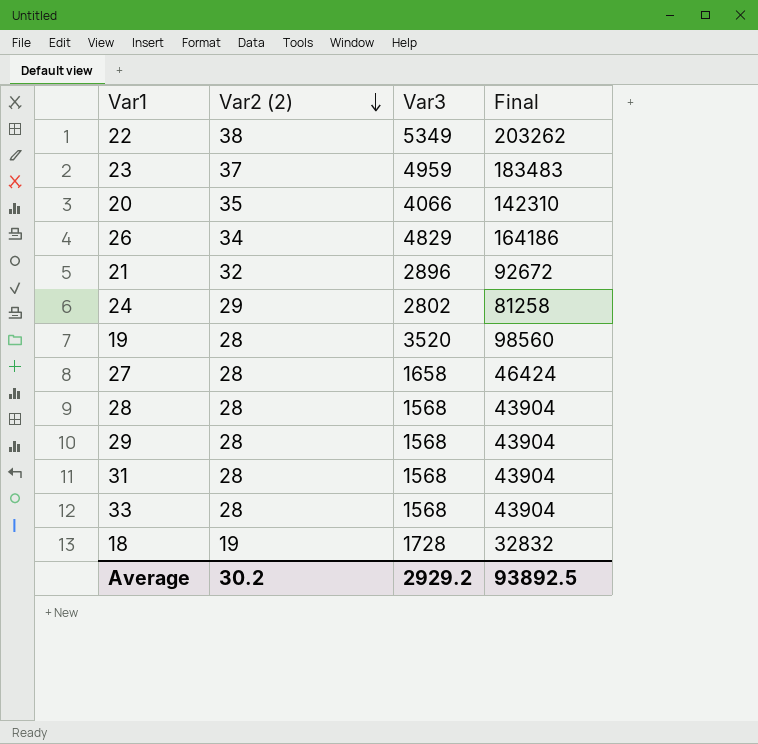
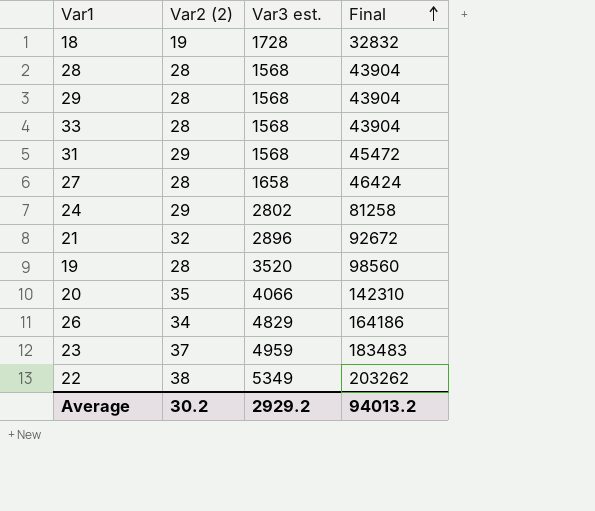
row order: Var2 (2) descending -> Final ascending
column name: Var3 -> Var3 est.
31 | Var2 (2): 28 -> 29
31 | Final: 43904 -> 45472
Average | Final: 93892.5 -> 94013.2

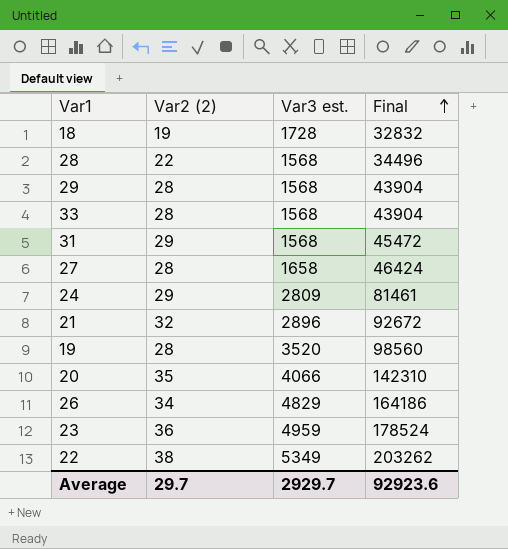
28 | Var2 (2): 28 -> 22
28 | Final: 43904 -> 34496
24 | Var3 est.: 2802 -> 2809
24 | Final: 81258 -> 81461
23 | Var2 (2): 37 -> 36
23 | Final: 183483 -> 178524
Average | Var2 (2): 30.2 -> 29.7
Average | Var3 est.: 2929.2 -> 2929.7
Average | Final: 94013.2 -> 92923.6

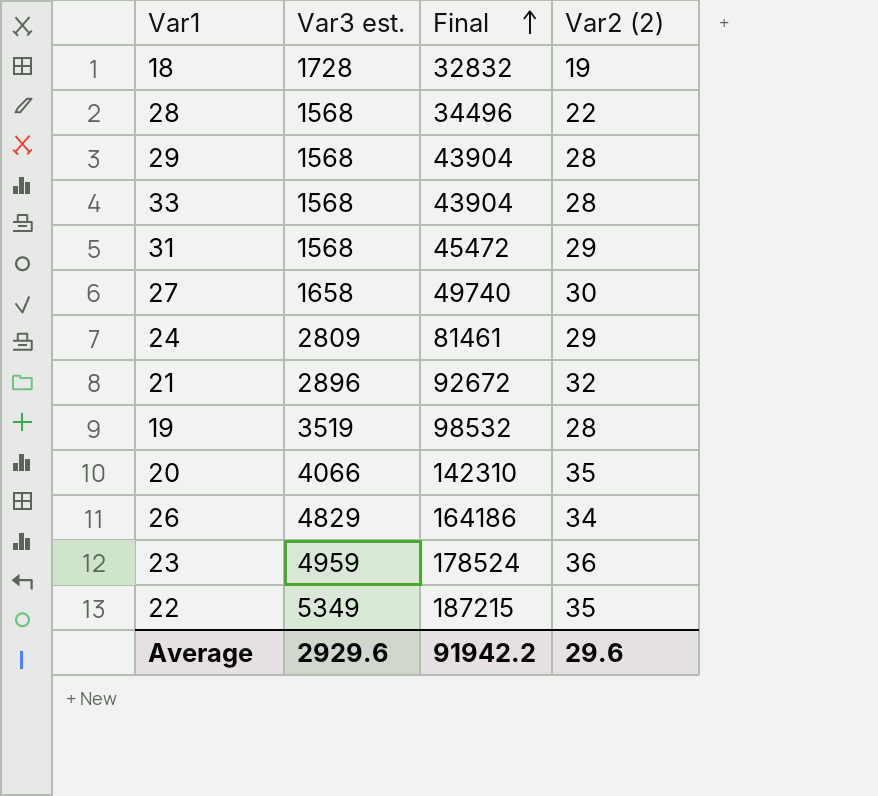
column Var2 (2) | position: 2 -> 4
27 | Final: 46424 -> 49740
27 | Var2 (2): 28 -> 30
19 | Var3 est.: 3520 -> 3519
19 | Final: 98560 -> 98532
22 | Final: 203262 -> 187215
22 | Var2 (2): 38 -> 35
Average | Var3 est.: 2929.7 -> 2929.6
Average | Final: 92923.6 -> 91942.2
Average | Var2 (2): 29.7 -> 29.6

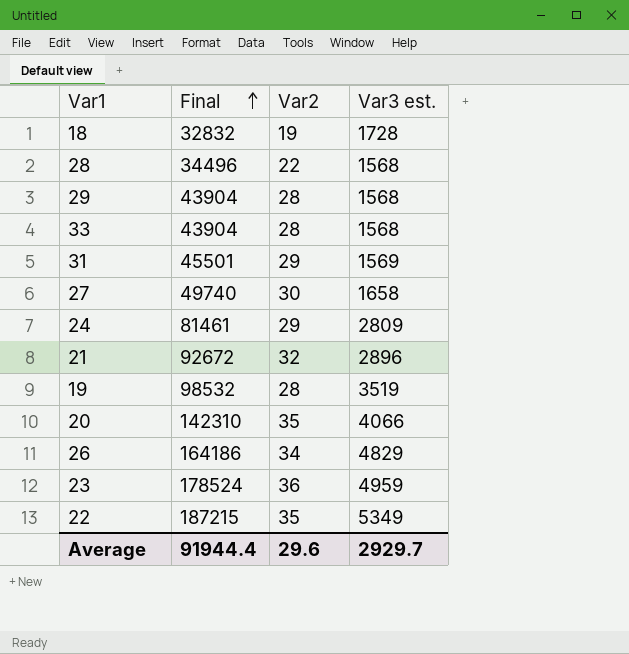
column name: Var2 (2) -> Var2
column Var3 est. | position: 2 -> 4
31 | Final: 45472 -> 45501
31 | Var3 est.: 1568 -> 1569
Average | Final: 91942.2 -> 91944.4
Average | Var3 est.: 2929.6 -> 2929.7

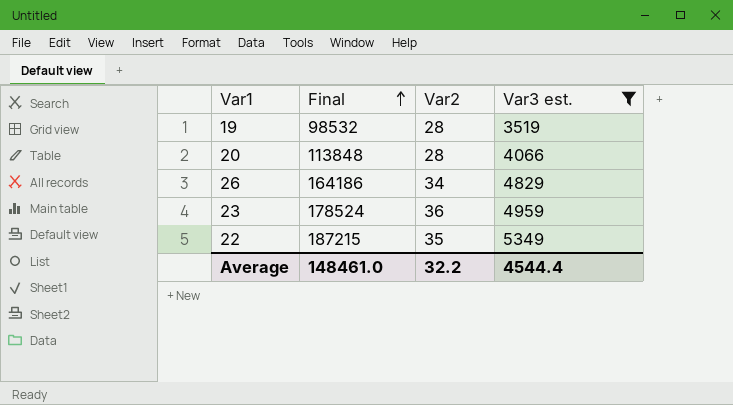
filter: none -> Var3 est. >= 3519
20 | Final: 142310 -> 113848
20 | Var2: 35 -> 28
Average | Final: 91944.4 -> 148461.0
Average | Var2: 29.6 -> 32.2
Average | Var3 est.: 2929.7 -> 4544.4

